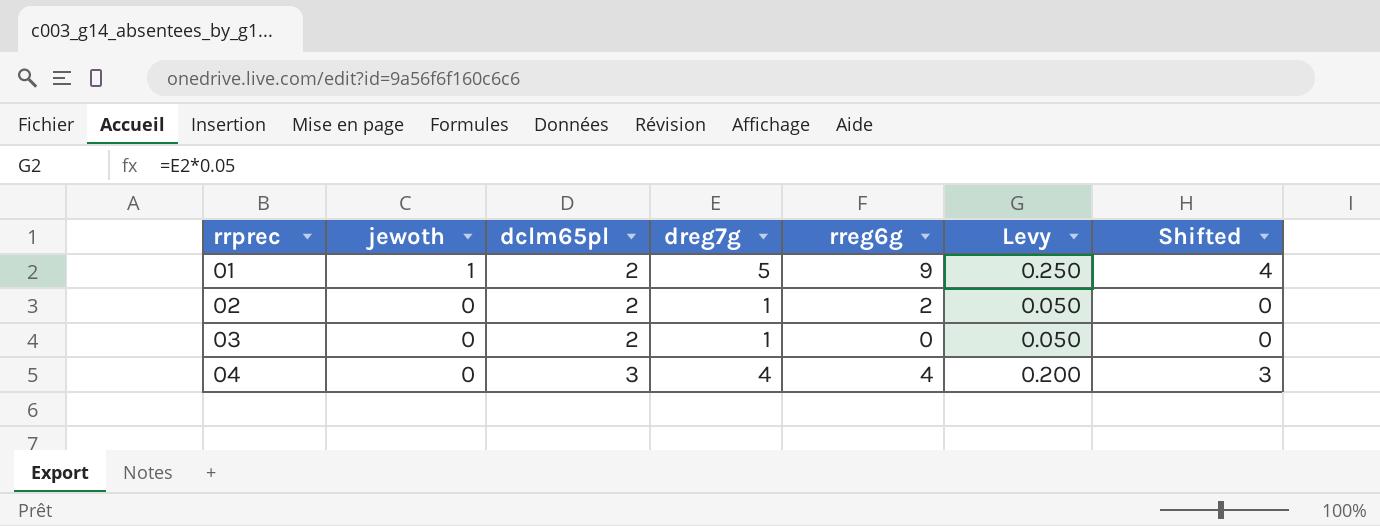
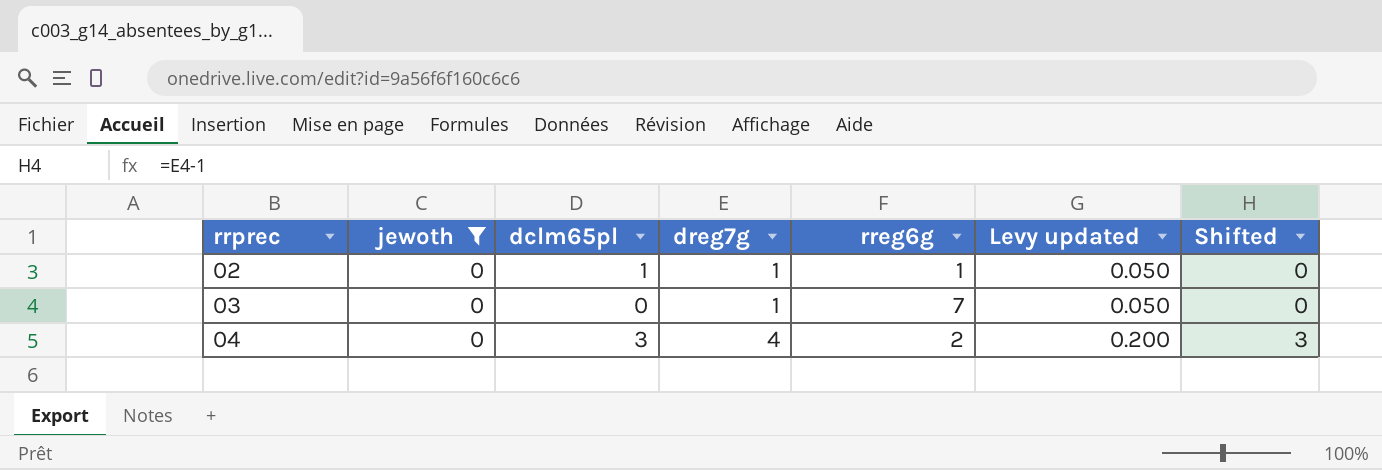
filter: none -> jewoth = 0
column name: Levy -> Levy updated
02 | dclm65pl: 2 -> 1
02 | rreg6g: 2 -> 1
03 | dclm65pl: 2 -> 0
03 | rreg6g: 0 -> 7
04 | rreg6g: 4 -> 2

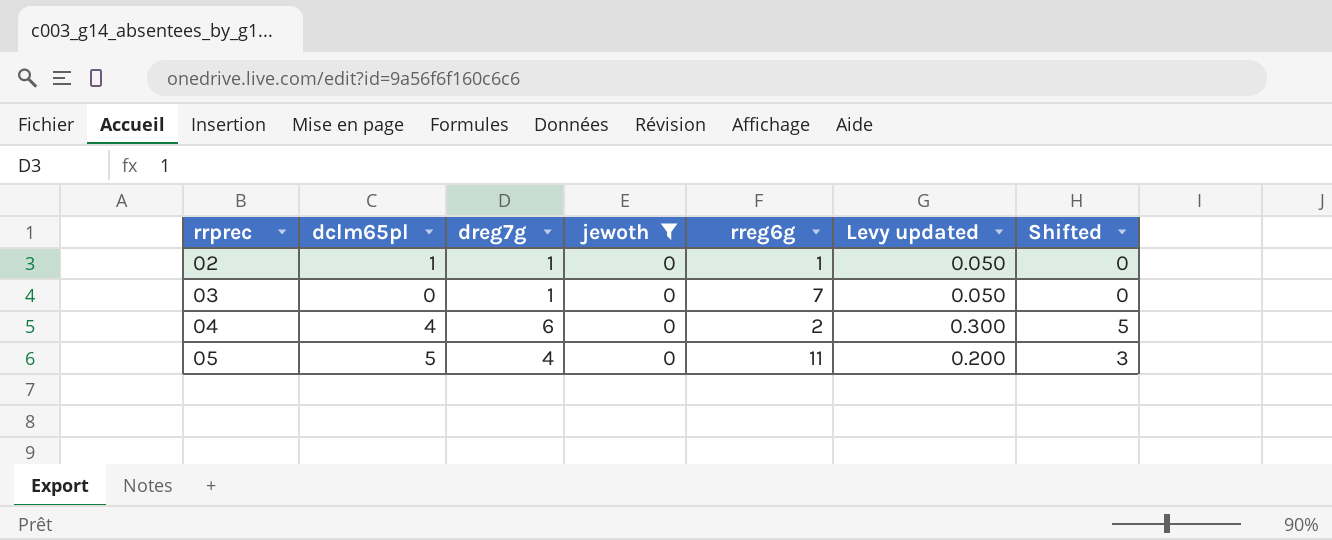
column jewoth | position: 2 -> 4
04 | dclm65pl: 3 -> 4
04 | dreg7g: 4 -> 6
04 | Levy updated: 0.200 -> 0.300
04 | Shifted: 3 -> 5
row 05: none -> 5 | 4 | 0 | 11 | 0.200 | 3

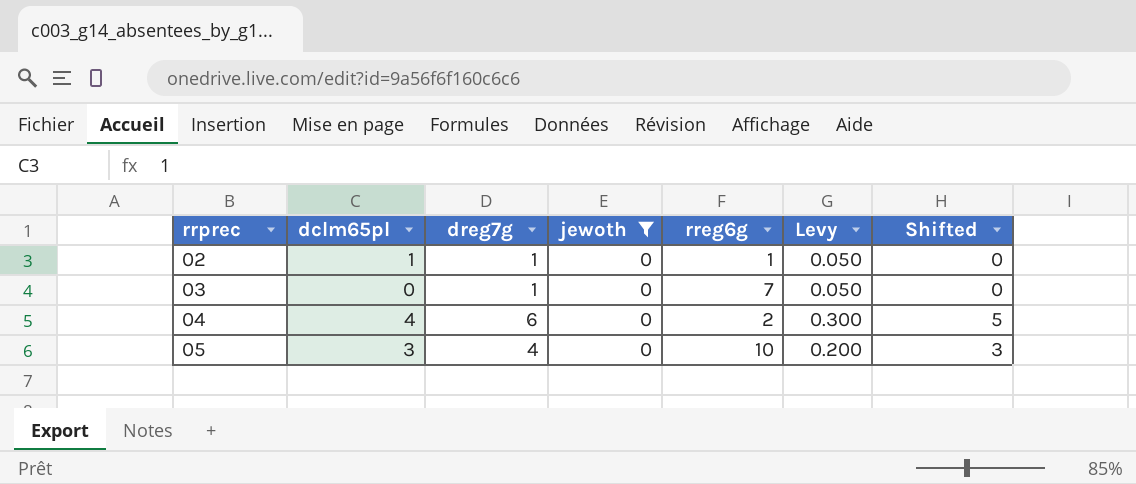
column name: Levy updated -> Levy
05 | dclm65pl: 5 -> 3
05 | rreg6g: 11 -> 10

